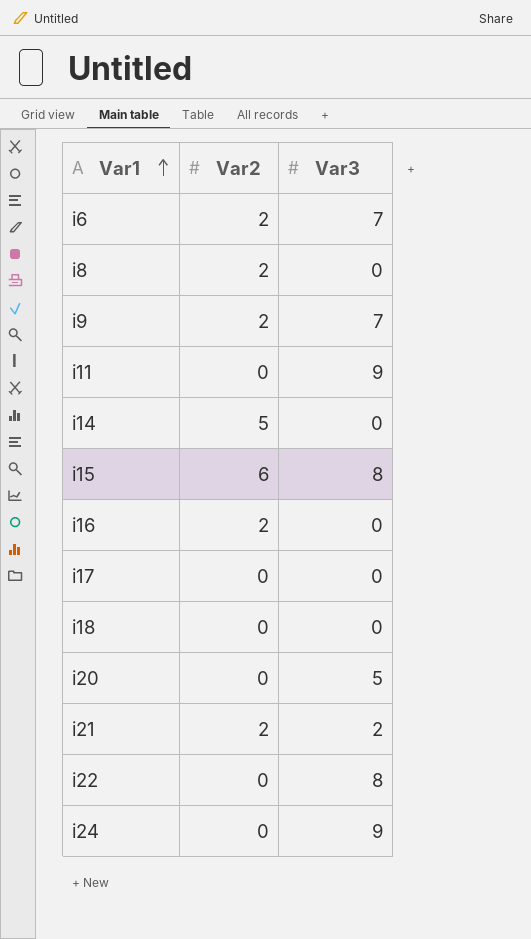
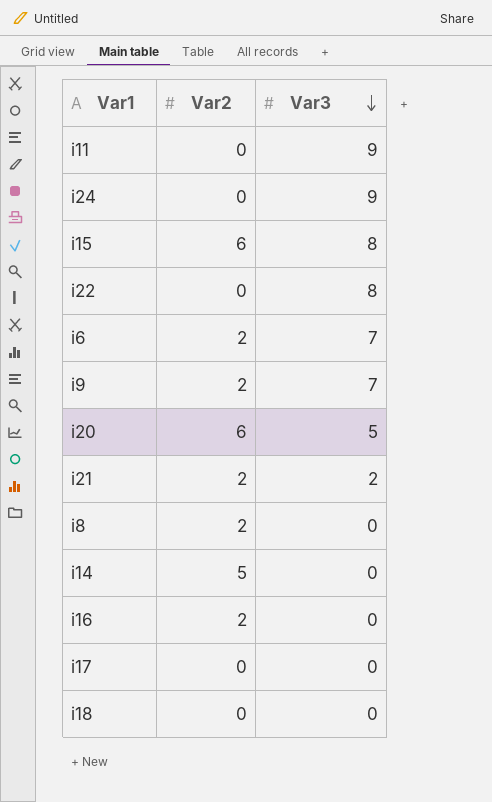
row order: Var1 ascending -> Var3 descending
i20 | Var2: 0 -> 6

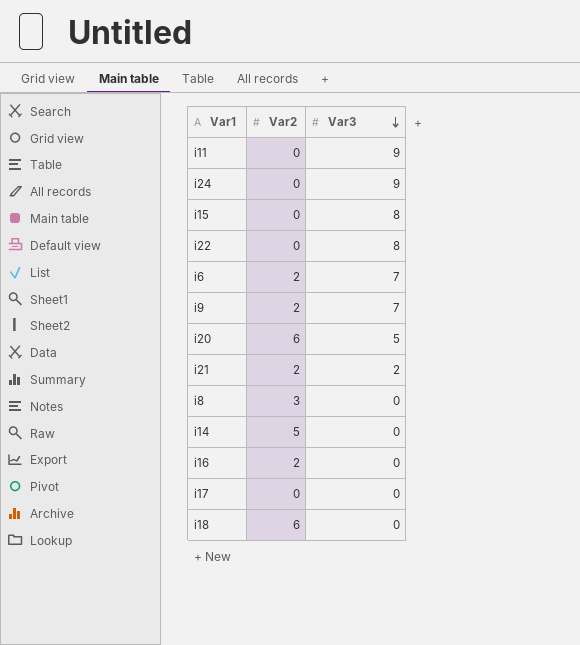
i15 | Var2: 6 -> 0
i8 | Var2: 2 -> 3
i18 | Var2: 0 -> 6

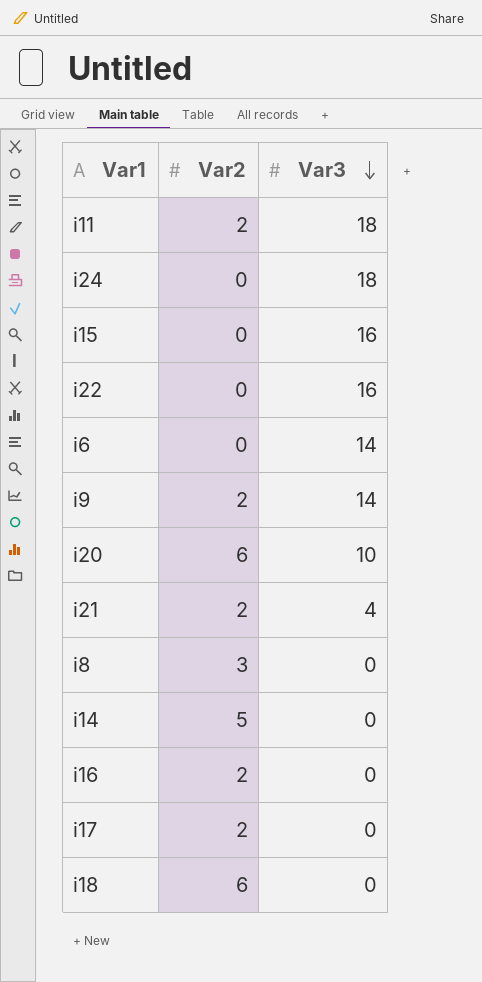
i11 | Var2: 0 -> 2
i11 | Var3: 9 -> 18
i24 | Var3: 9 -> 18
i15 | Var3: 8 -> 16
i22 | Var3: 8 -> 16
i6 | Var2: 2 -> 0
i6 | Var3: 7 -> 14
i9 | Var3: 7 -> 14
i20 | Var3: 5 -> 10
i21 | Var3: 2 -> 4
i17 | Var2: 0 -> 2

